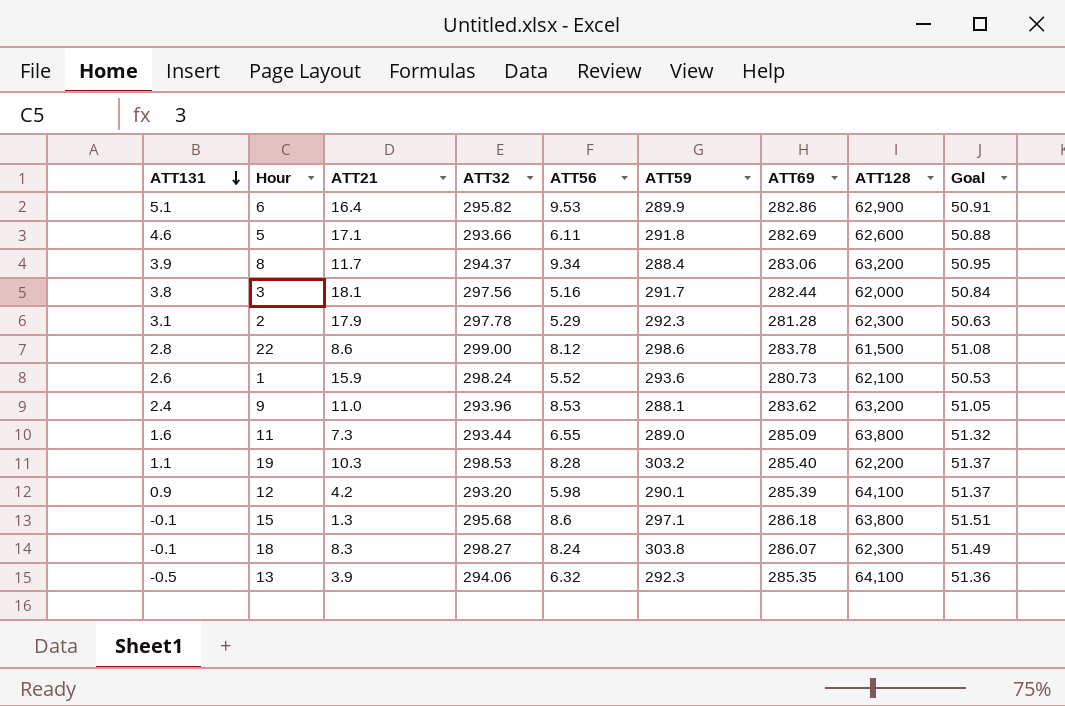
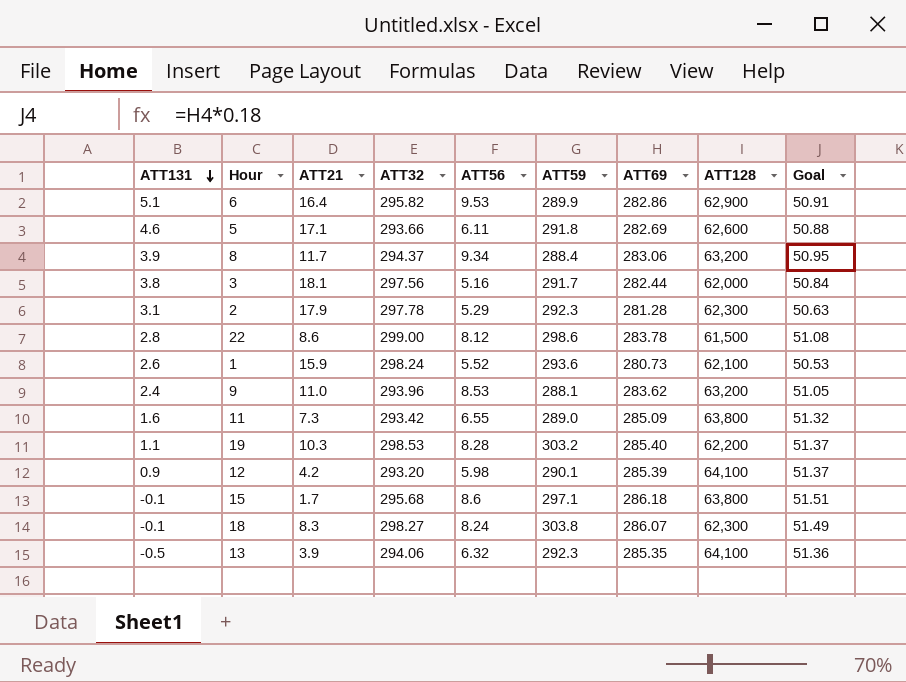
11 | ATT32: 293.44 -> 293.42
15 | ATT21: 1.3 -> 1.7

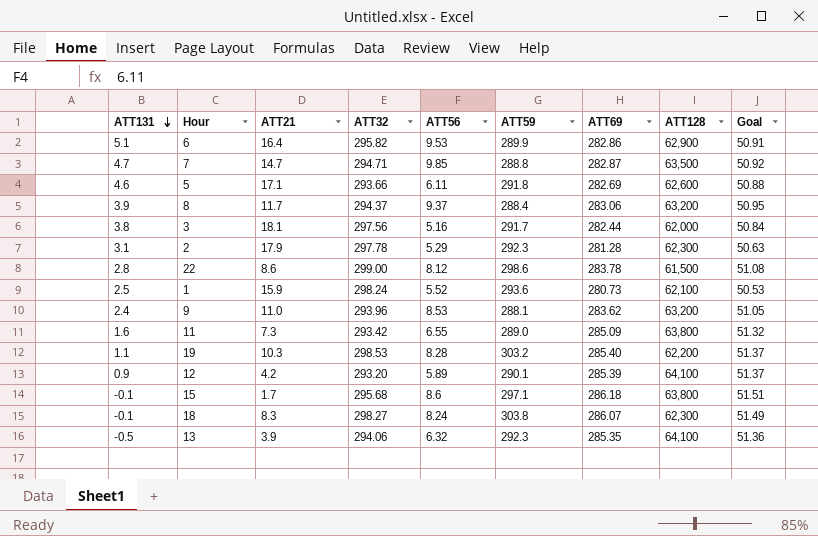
row 7: none -> 4.7 | 14.7 | 294.71 | 9.85 | 288.8 | 282.87 | 63,500 | 50.92
8 | ATT56: 9.34 -> 9.37
1 | ATT131: 2.6 -> 2.5
12 | ATT56: 5.98 -> 5.89

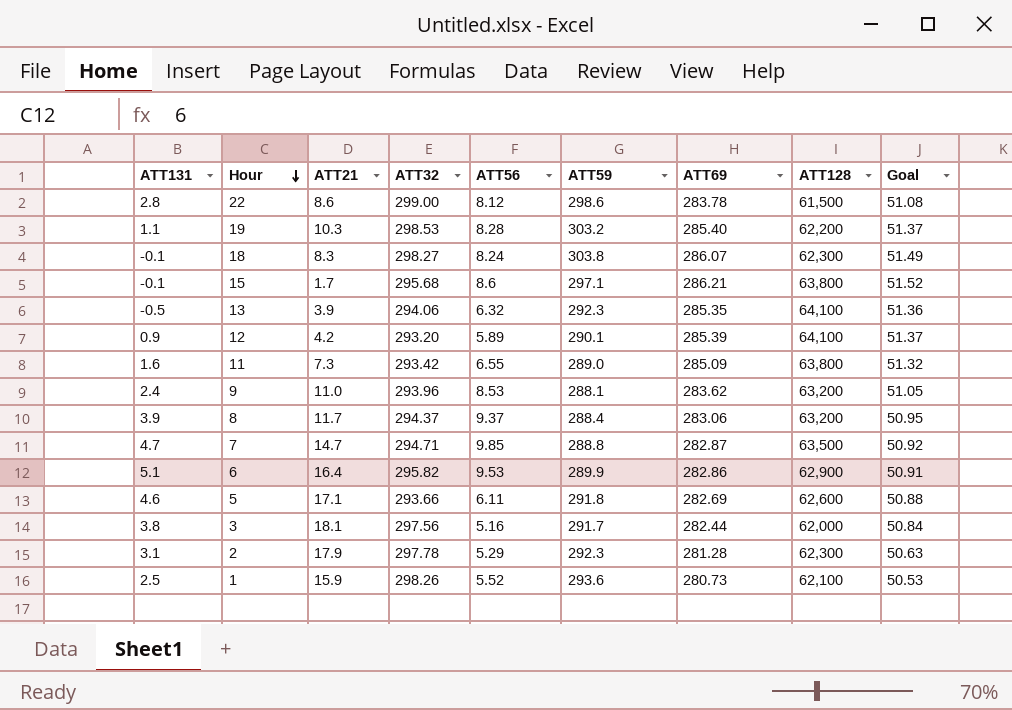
row order: ATT131 descending -> Hour descending
15 | ATT69: 286.18 -> 286.21
15 | Goal: 51.51 -> 51.52
1 | ATT32: 298.24 -> 298.26

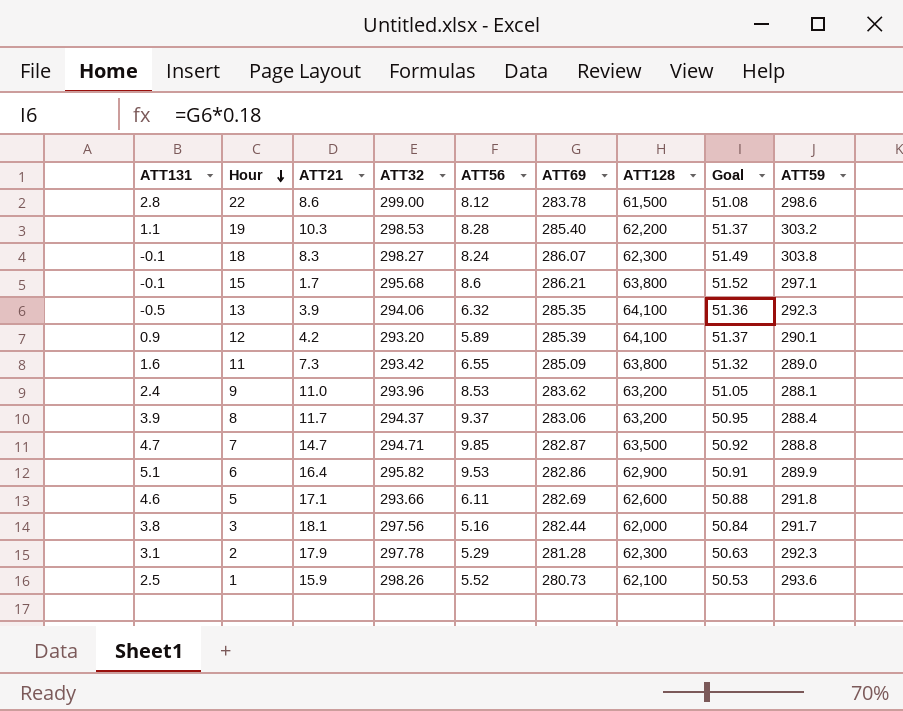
column ATT59 | position: 6 -> 9

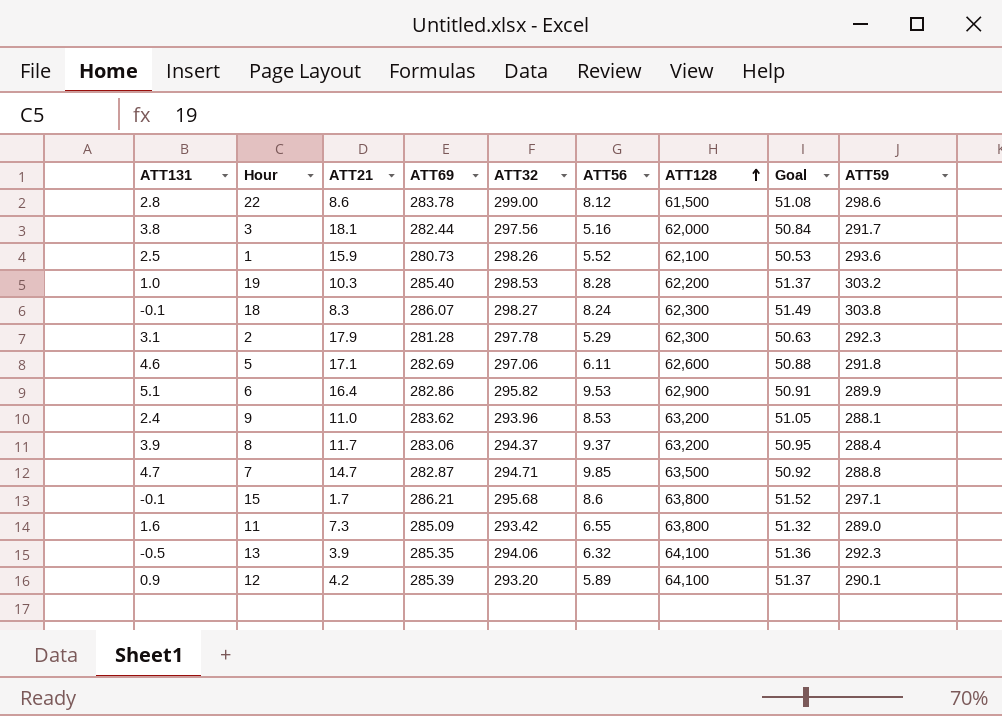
row order: Hour descending -> ATT128 ascending
column ATT69 | position: 6 -> 4
19 | ATT131: 1.1 -> 1.0
5 | ATT32: 293.66 -> 297.06

